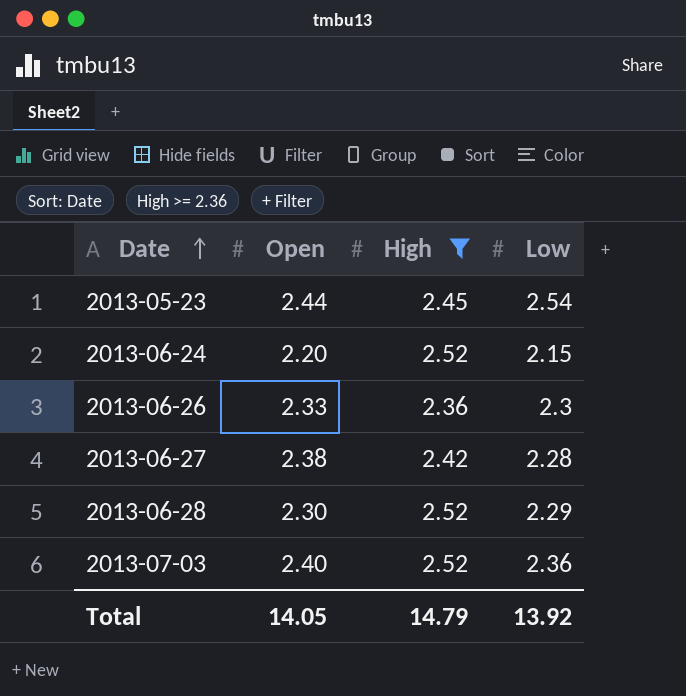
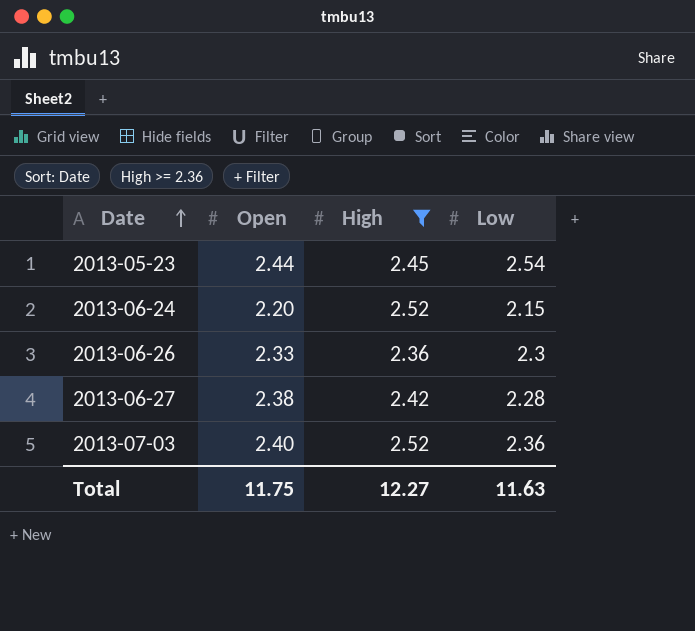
row 2013-06-28: 2.30 | 2.52 | 2.29 -> none
Total | Open: 14.05 -> 11.75
Total | High: 14.79 -> 12.27
Total | Low: 13.92 -> 11.63

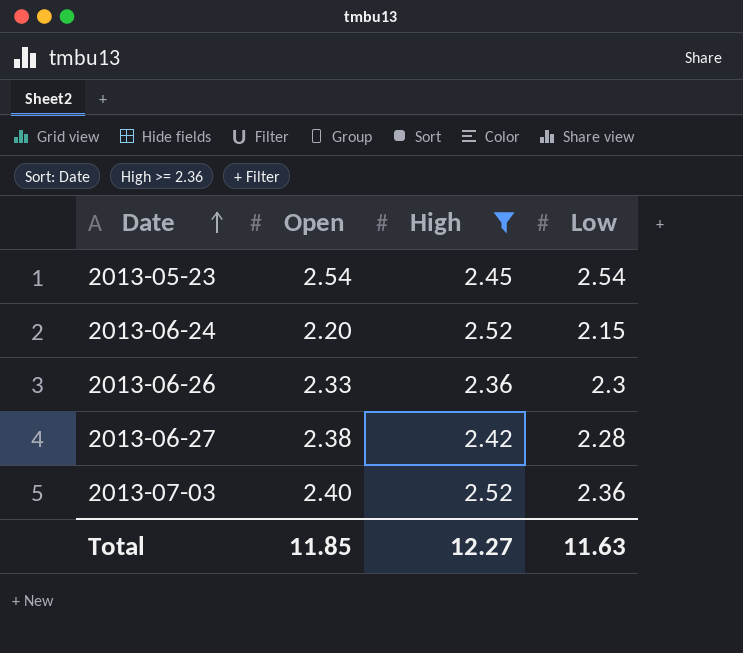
2013-05-23 | Open: 2.44 -> 2.54
Total | Open: 11.75 -> 11.85

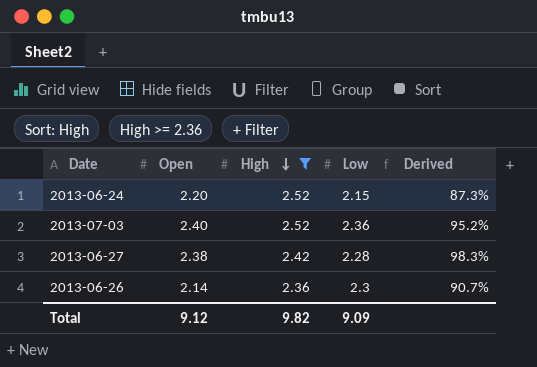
row order: Date ascending -> High descending
column Derived | formula: none -> [Open] / [High]
row 2013-05-23: 2.54 | 2.45 | 2.54 -> none
2013-06-26 | Open: 2.33 -> 2.14
Total | Open: 11.85 -> 9.12
Total | High: 12.27 -> 9.82
Total | Low: 11.63 -> 9.09

